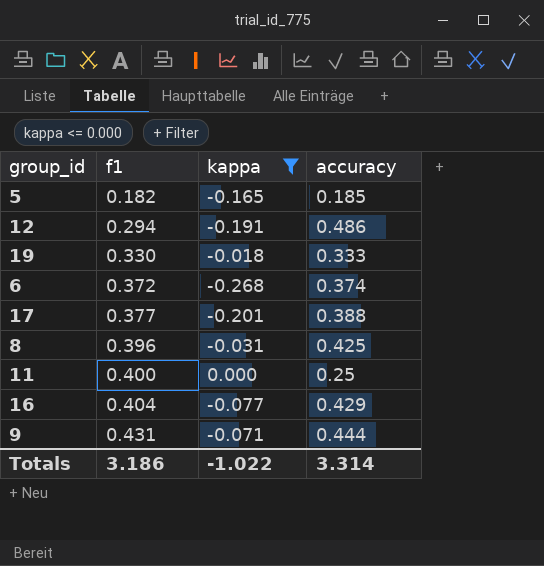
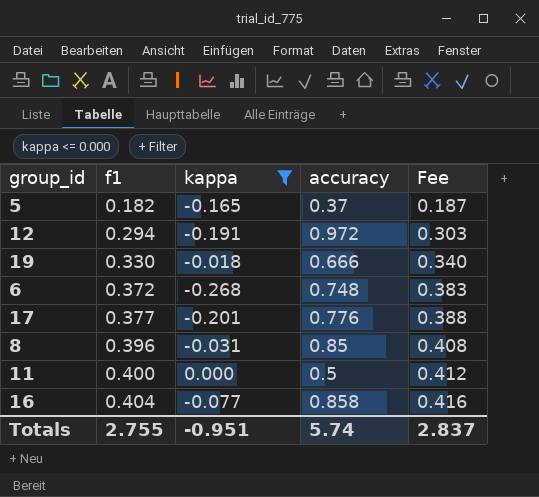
column Fee | formula: none -> [f1] * 1.03
row 9: 0.431 | -0.071 | 0.444 -> none
5 | accuracy: 0.185 -> 0.37
12 | accuracy: 0.486 -> 0.972
19 | accuracy: 0.333 -> 0.666
6 | accuracy: 0.374 -> 0.748
17 | accuracy: 0.388 -> 0.776
8 | accuracy: 0.425 -> 0.85
11 | accuracy: 0.25 -> 0.5
16 | accuracy: 0.429 -> 0.858
Totals | f1: 3.186 -> 2.755
Totals | kappa: -1.022 -> -0.951
Totals | accuracy: 3.314 -> 5.74

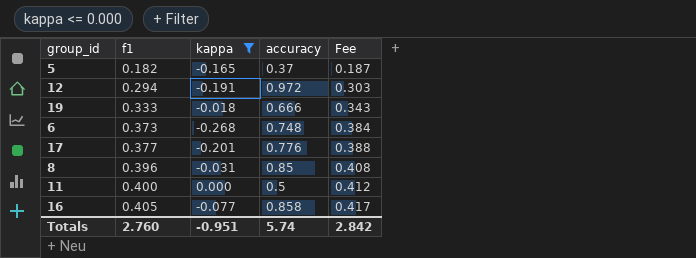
19 | f1: 0.330 -> 0.333
19 | Fee: 0.340 -> 0.343
6 | f1: 0.372 -> 0.373
6 | Fee: 0.383 -> 0.384
16 | f1: 0.404 -> 0.405
16 | Fee: 0.416 -> 0.417
Totals | f1: 2.755 -> 2.760
Totals | Fee: 2.837 -> 2.842

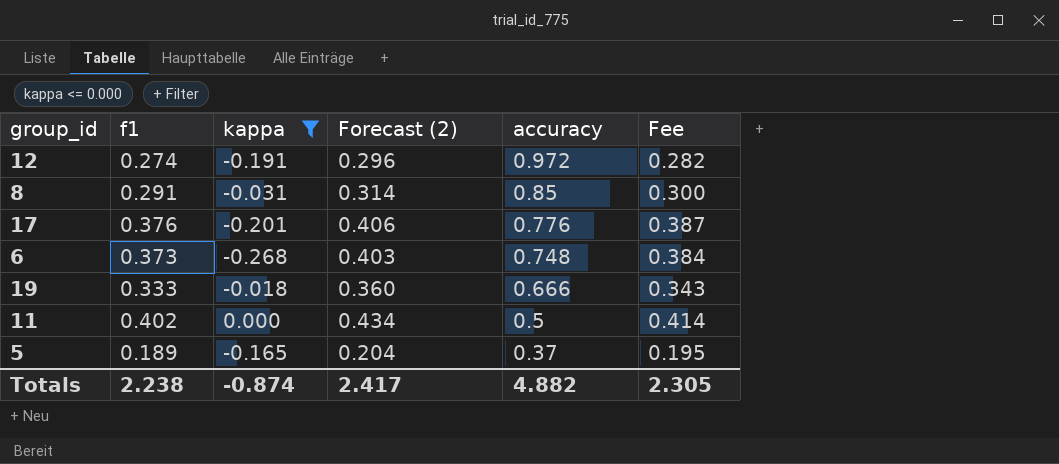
row order: f1 ascending -> accuracy descending
column Forecast (2) | formula: none -> [f1] * 1.08
row 16: 0.405 | -0.077 | 0.858 | 0.417 -> none
12 | f1: 0.294 -> 0.274
12 | Fee: 0.303 -> 0.282
8 | f1: 0.396 -> 0.291
8 | Fee: 0.408 -> 0.300
17 | f1: 0.377 -> 0.376
17 | Fee: 0.388 -> 0.387
11 | f1: 0.400 -> 0.402
11 | Fee: 0.412 -> 0.414
5 | f1: 0.182 -> 0.189
5 | Fee: 0.187 -> 0.195
Totals | f1: 2.760 -> 2.238
Totals | kappa: -0.951 -> -0.874
Totals | accuracy: 5.74 -> 4.882
Totals | Fee: 2.842 -> 2.305

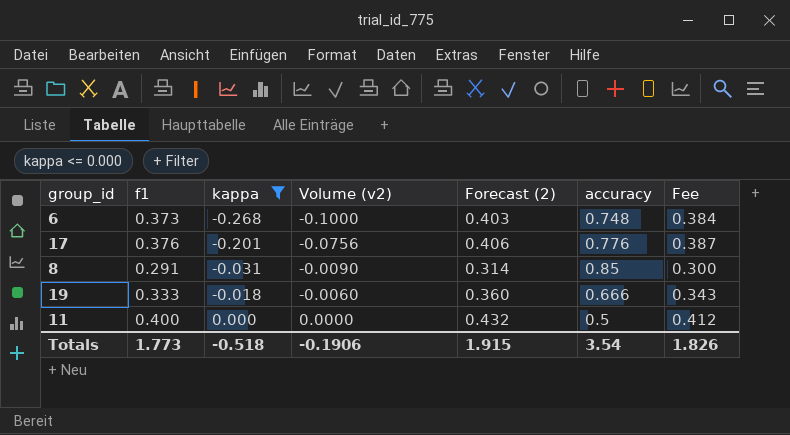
row order: accuracy descending -> kappa ascending
column Volume (v2) | formula: none -> [f1] * [kappa]
row 12: 0.274 | -0.191 | 0.296 | 0.972 | 0.282 -> none
row 5: 0.189 | -0.165 | 0.204 | 0.37 | 0.195 -> none
11 | f1: 0.402 -> 0.400
11 | Forecast (2): 0.434 -> 0.432
11 | Fee: 0.414 -> 0.412
Totals | f1: 2.238 -> 1.773
Totals | kappa: -0.874 -> -0.518
Totals | Forecast (2): 2.417 -> 1.915
Totals | accuracy: 4.882 -> 3.54
Totals | Fee: 2.305 -> 1.826

